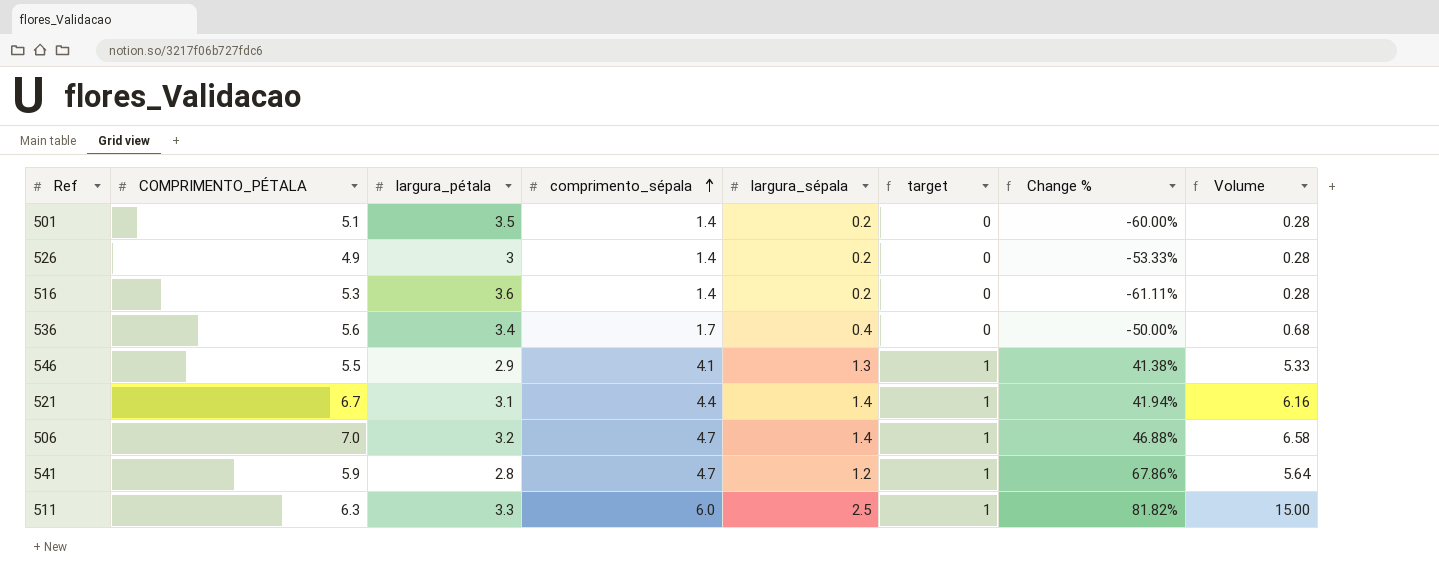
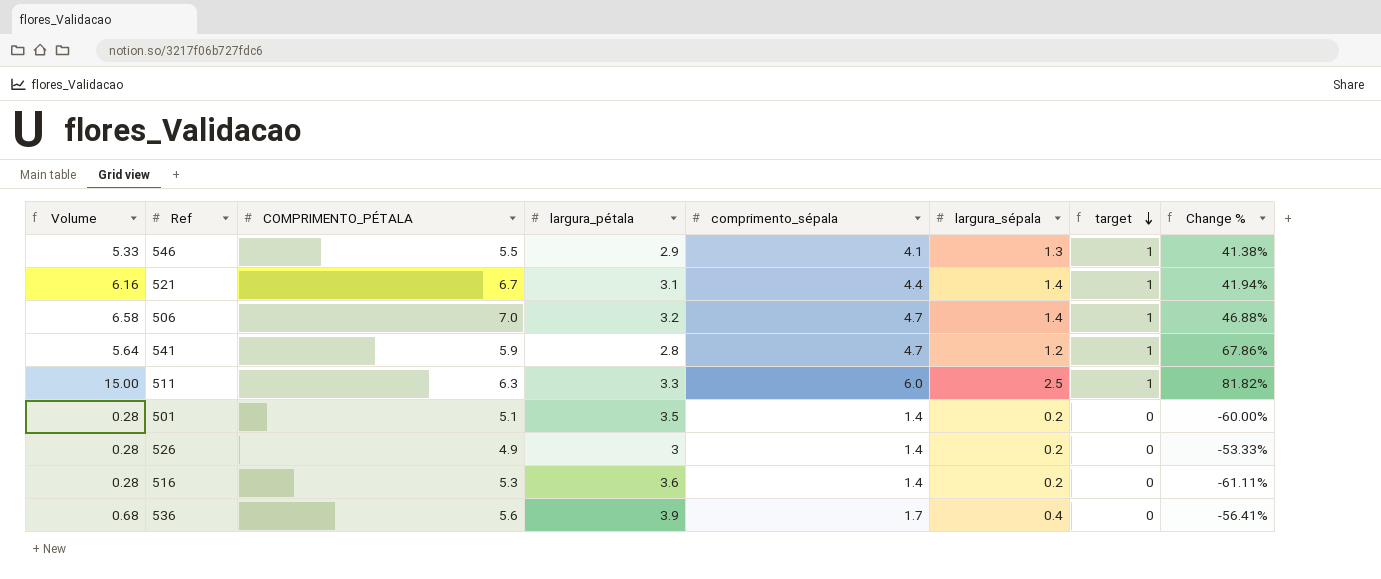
row order: comprimento_sépala ascending -> target descending
column Volume | position: 8 -> 1
536 | largura_pétala: 3.4 -> 3.9
536 | Change %: -50.00% -> -56.41%

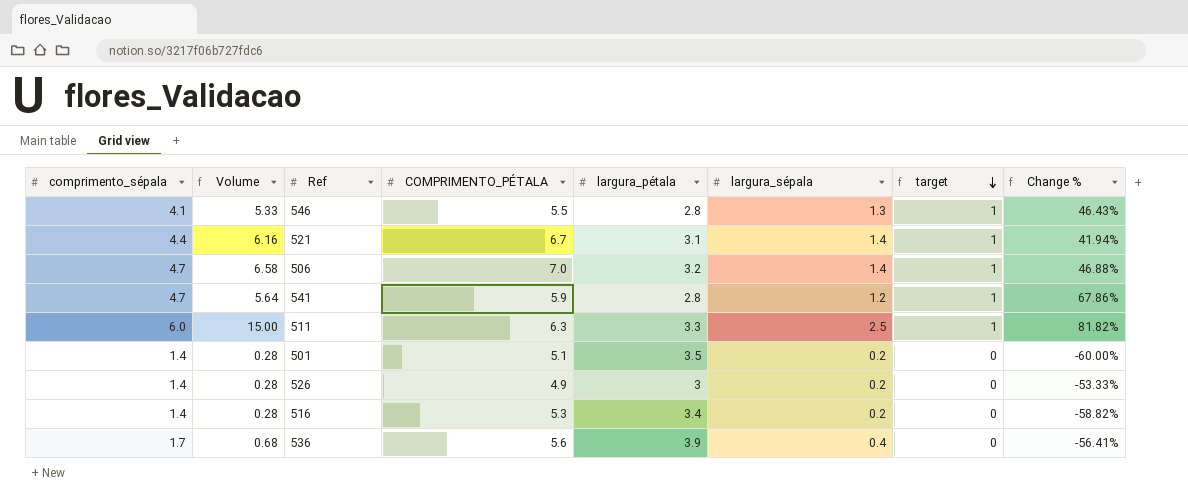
column comprimento_sépala | position: 5 -> 1
546 | largura_pétala: 2.9 -> 2.8
546 | Change %: 41.38% -> 46.43%
516 | largura_pétala: 3.6 -> 3.4
516 | Change %: -61.11% -> -58.82%

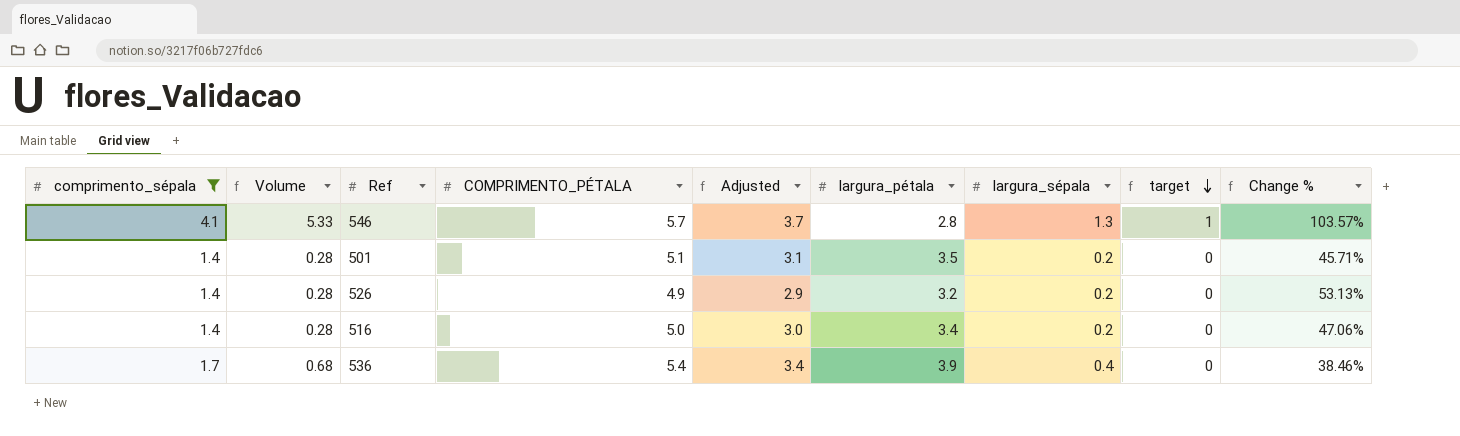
filter: none -> comprimento_sépala <= 4.1
column Adjusted | formula: none -> [COMPRIMENTO_PÉTALA] - 2
column Change % | formula: ([comprimento_sépala] - [largura_pétala]) / [largura_pétala] -> ([COMPRIMENTO_PÉTALA] - [largura_pétala]) / [largura_pétala]
546 | COMPRIMENTO_PÉTALA: 5.5 -> 5.7
526 | largura_pétala: 3 -> 3.2
516 | COMPRIMENTO_PÉTALA: 5.3 -> 5.0
536 | COMPRIMENTO_PÉTALA: 5.6 -> 5.4

